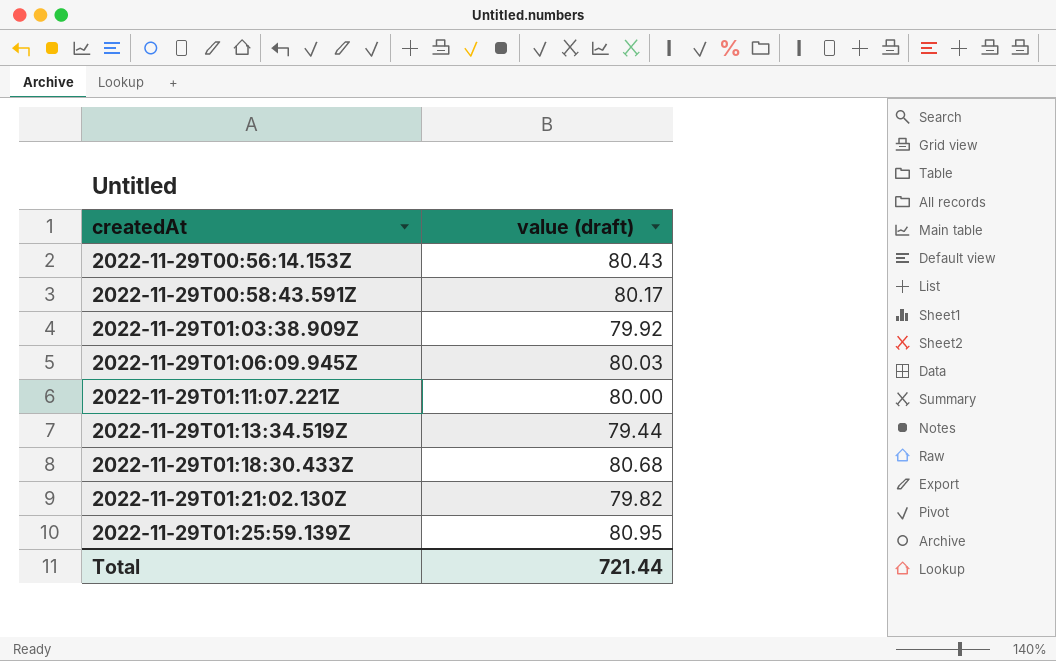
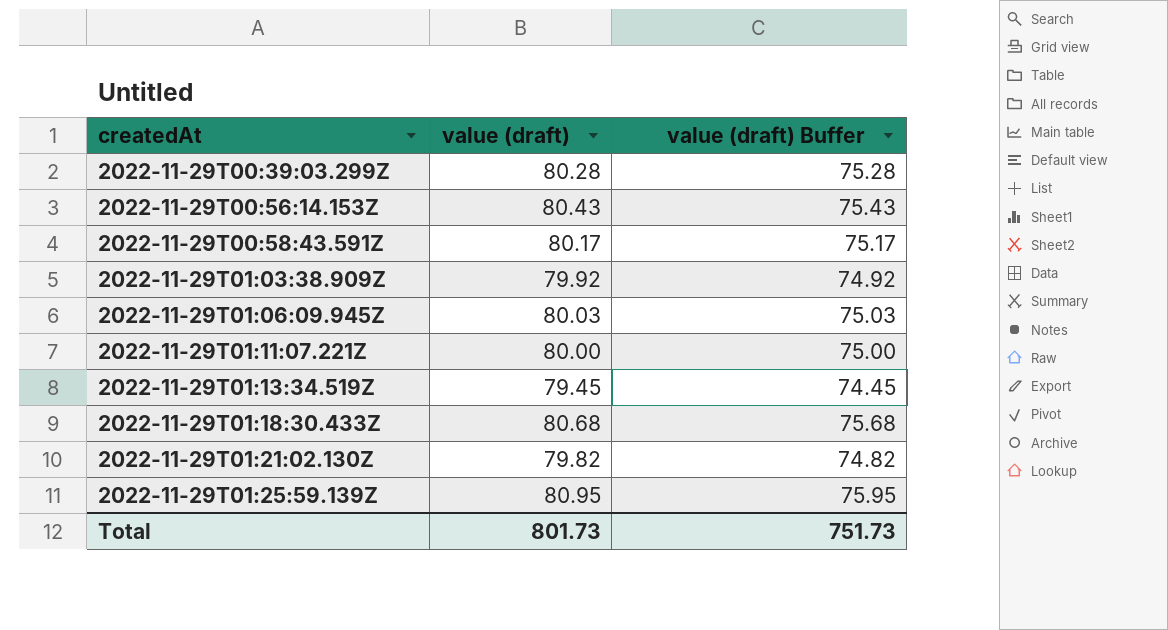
column value (draft) Buffer | formula: none -> [value (draft)] - 5
row 2022-11-29T00:39:03.299Z: none -> 80.28 | 75.28
2022-11-29T01:13:34.519Z | value (draft): 79.44 -> 79.45
Total | value (draft): 721.44 -> 801.73

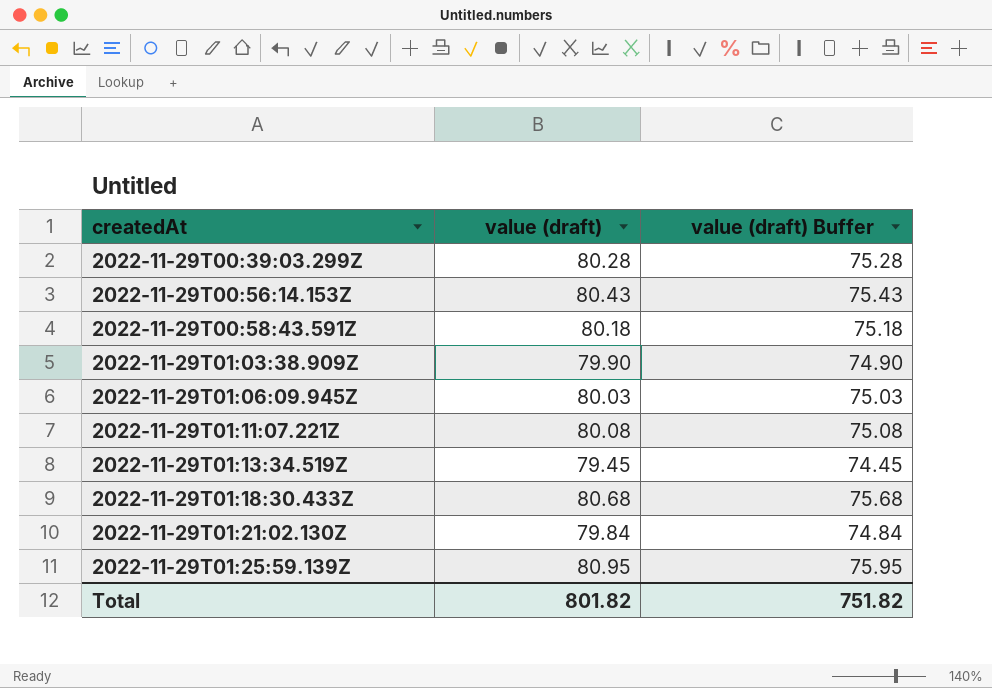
2022-11-29T00:58:43.591Z | value (draft): 80.17 -> 80.18
2022-11-29T00:58:43.591Z | value (draft) Buffer: 75.17 -> 75.18
2022-11-29T01:03:38.909Z | value (draft): 79.92 -> 79.90
2022-11-29T01:03:38.909Z | value (draft) Buffer: 74.92 -> 74.90
2022-11-29T01:11:07.221Z | value (draft): 80.00 -> 80.08
2022-11-29T01:11:07.221Z | value (draft) Buffer: 75.00 -> 75.08
2022-11-29T01:21:02.130Z | value (draft): 79.82 -> 79.84
2022-11-29T01:21:02.130Z | value (draft) Buffer: 74.82 -> 74.84
Total | value (draft): 801.73 -> 801.82
Total | value (draft) Buffer: 751.73 -> 751.82

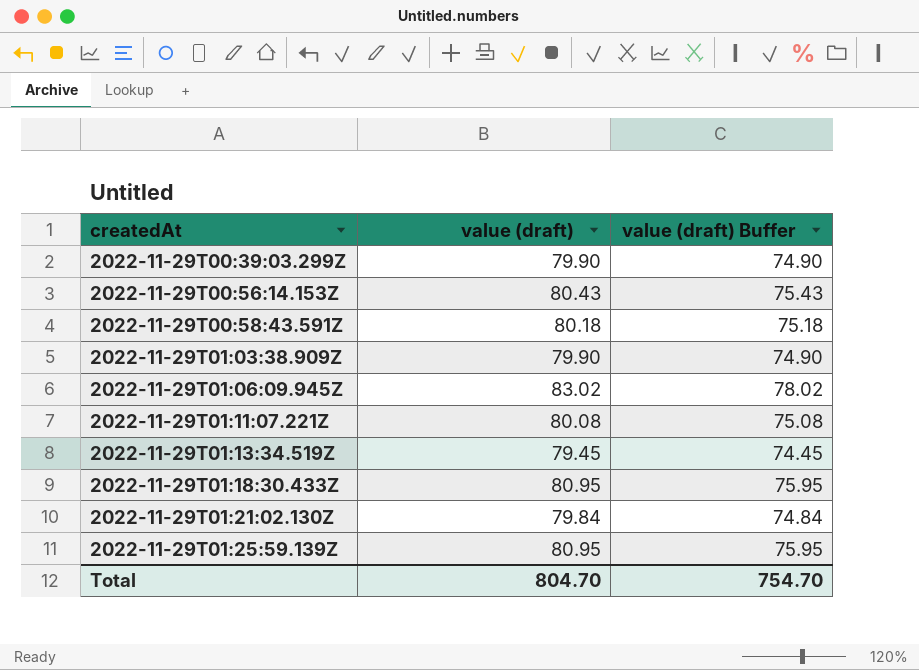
2022-11-29T00:39:03.299Z | value (draft): 80.28 -> 79.90
2022-11-29T00:39:03.299Z | value (draft) Buffer: 75.28 -> 74.90
2022-11-29T01:06:09.945Z | value (draft): 80.03 -> 83.02
2022-11-29T01:06:09.945Z | value (draft) Buffer: 75.03 -> 78.02
2022-11-29T01:18:30.433Z | value (draft): 80.68 -> 80.95
2022-11-29T01:18:30.433Z | value (draft) Buffer: 75.68 -> 75.95
Total | value (draft): 801.82 -> 804.70
Total | value (draft) Buffer: 751.82 -> 754.70

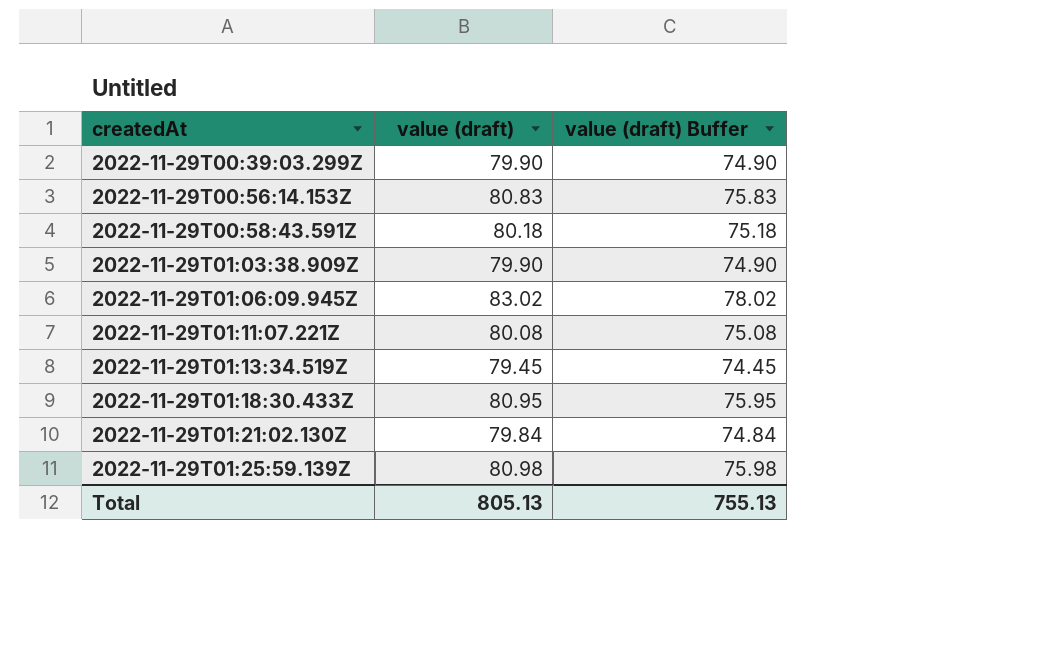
2022-11-29T00:56:14.153Z | value (draft): 80.43 -> 80.83
2022-11-29T00:56:14.153Z | value (draft) Buffer: 75.43 -> 75.83
2022-11-29T01:25:59.139Z | value (draft): 80.95 -> 80.98
2022-11-29T01:25:59.139Z | value (draft) Buffer: 75.95 -> 75.98
Total | value (draft): 804.70 -> 805.13
Total | value (draft) Buffer: 754.70 -> 755.13

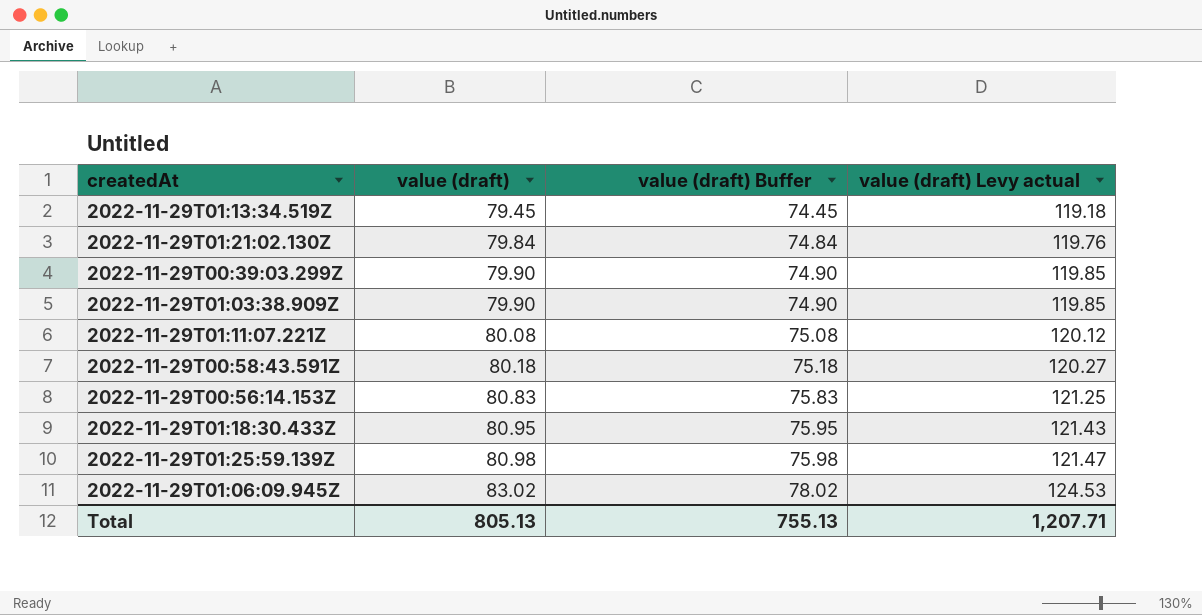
row order: createdAt ascending -> value (draft) ascending
column value (draft) Levy actual | formula: none -> [value (draft)] * 1.5

